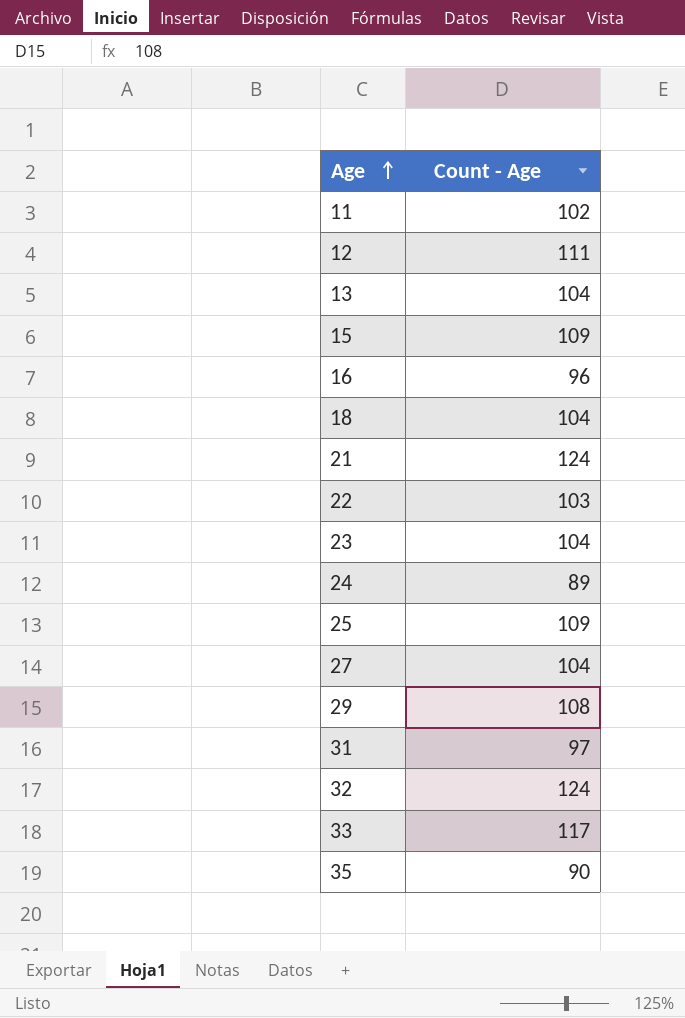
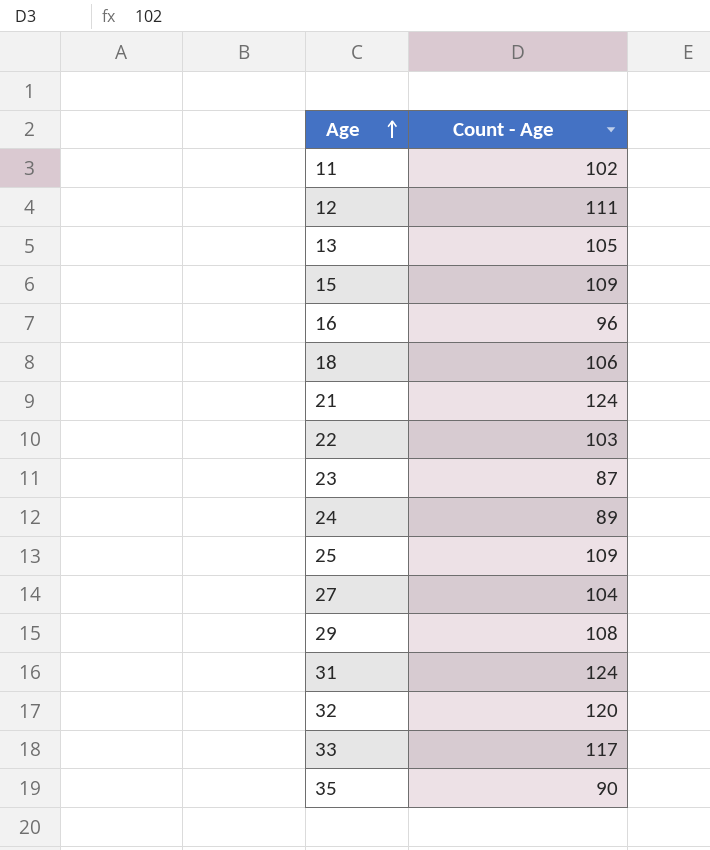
13 | Count - Age: 104 -> 105
18 | Count - Age: 104 -> 106
23 | Count - Age: 104 -> 87
31 | Count - Age: 97 -> 124
32 | Count - Age: 124 -> 120

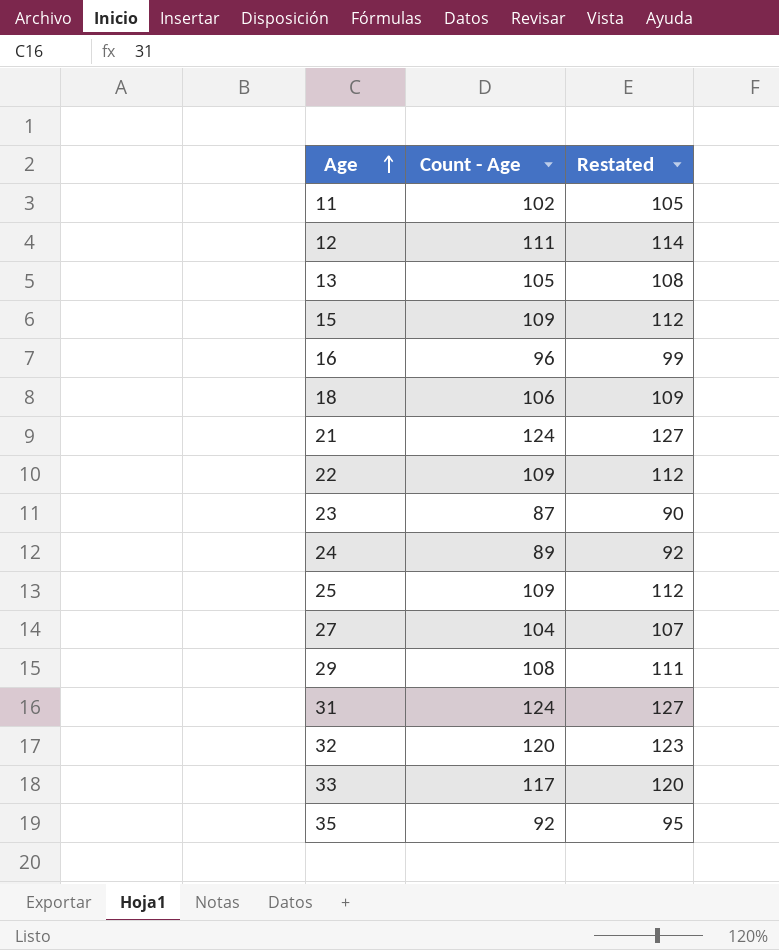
column Restated | formula: none -> [Count - Age] + 3
22 | Count - Age: 103 -> 109
35 | Count - Age: 90 -> 92

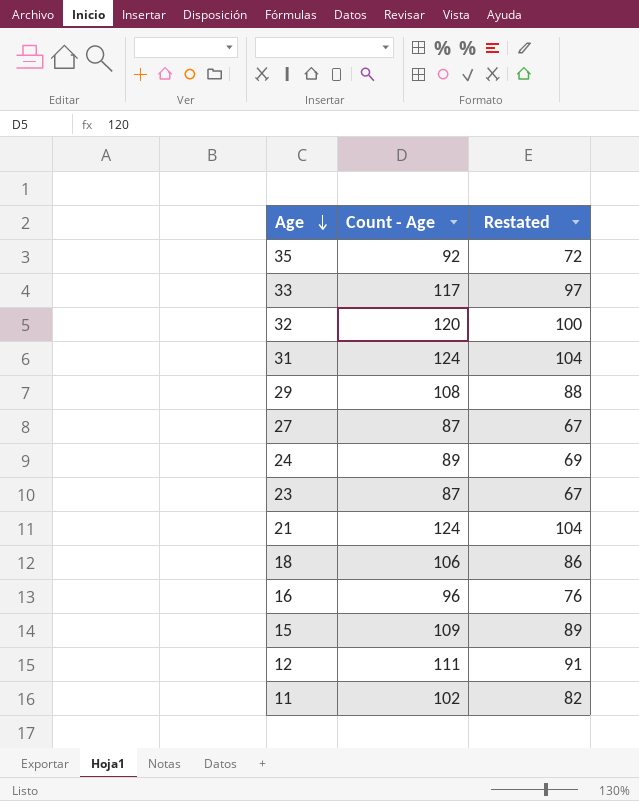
row order: Age ascending -> Age descending
column Restated | formula: [Count - Age] + 3 -> [Count - Age] - 20
row 13: 105 | 108 -> none
row 22: 109 | 112 -> none
row 25: 109 | 112 -> none
27 | Count - Age: 104 -> 87

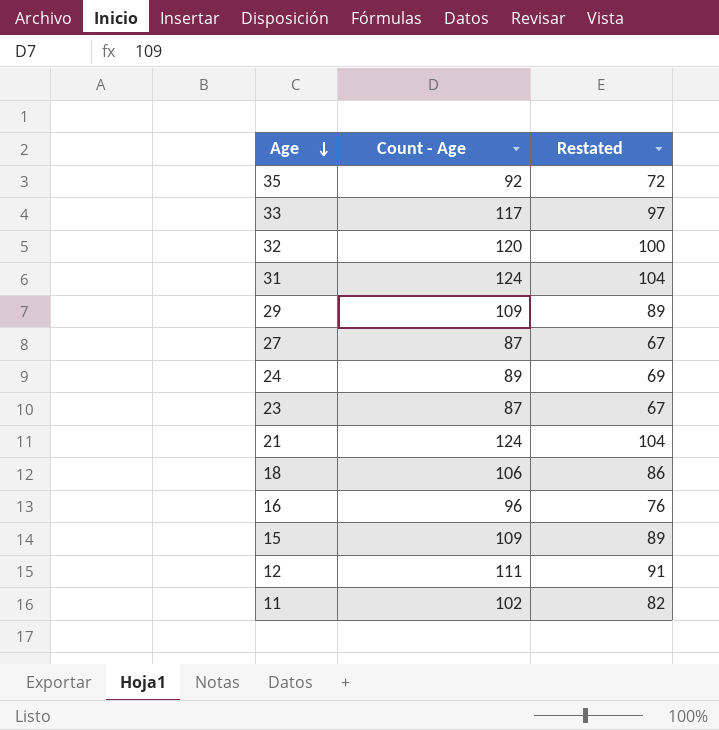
29 | Count - Age: 108 -> 109
29 | Restated: 88 -> 89

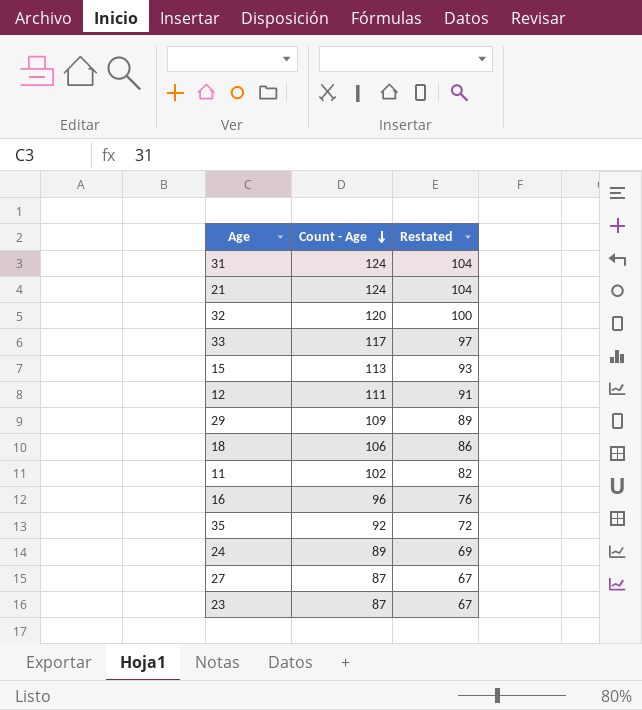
row order: Age descending -> Count - Age descending
15 | Count - Age: 109 -> 113
15 | Restated: 89 -> 93

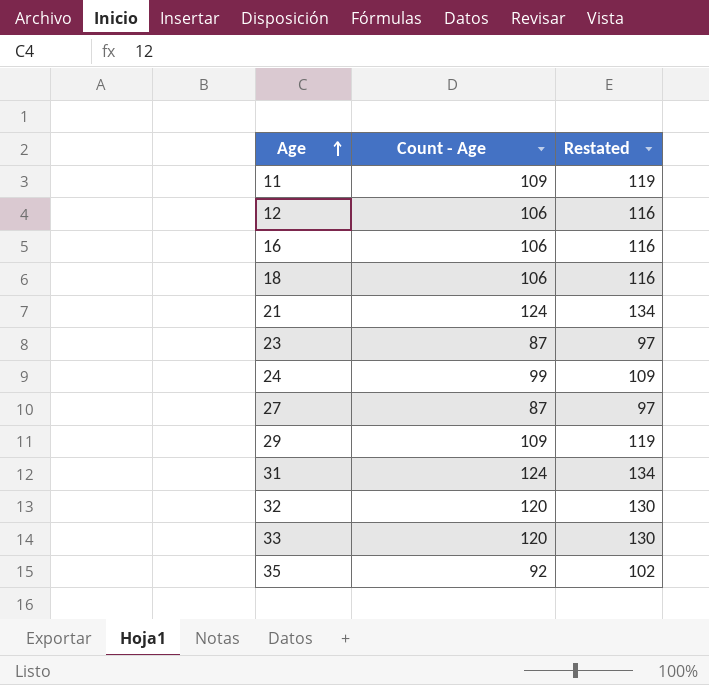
row order: Count - Age descending -> Age ascending
column Restated | formula: [Count - Age] - 20 -> [Count - Age] + 10
row 15: 113 | 93 -> none
11 | Count - Age: 102 -> 109
12 | Count - Age: 111 -> 106
16 | Count - Age: 96 -> 106
24 | Count - Age: 89 -> 99
33 | Count - Age: 117 -> 120

